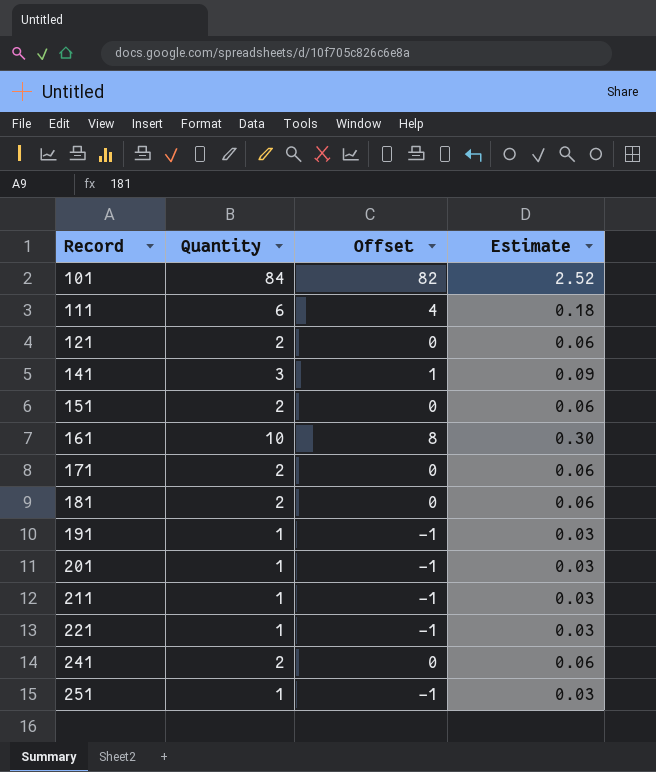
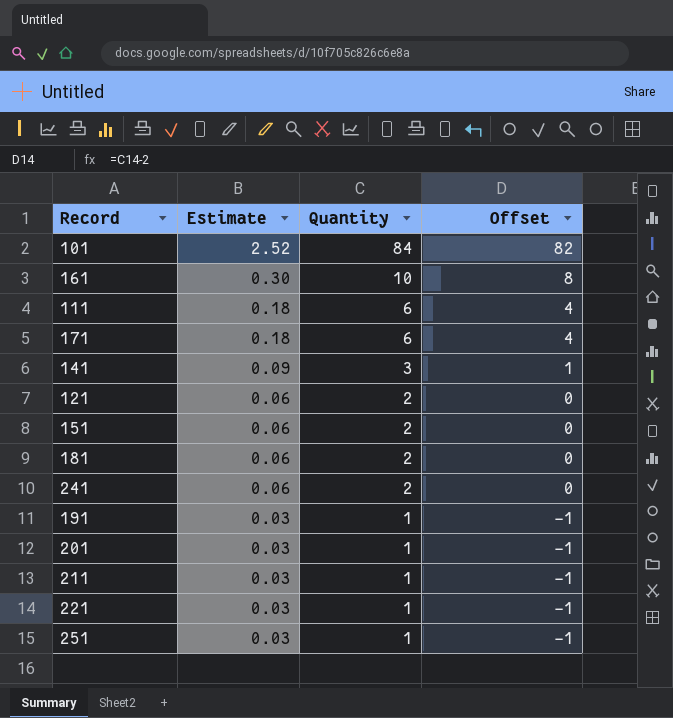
row order: Record ascending -> Estimate descending
column Estimate | position: 4 -> 2
171 | Estimate: 0.06 -> 0.18
171 | Quantity: 2 -> 6
171 | Offset: 0 -> 4

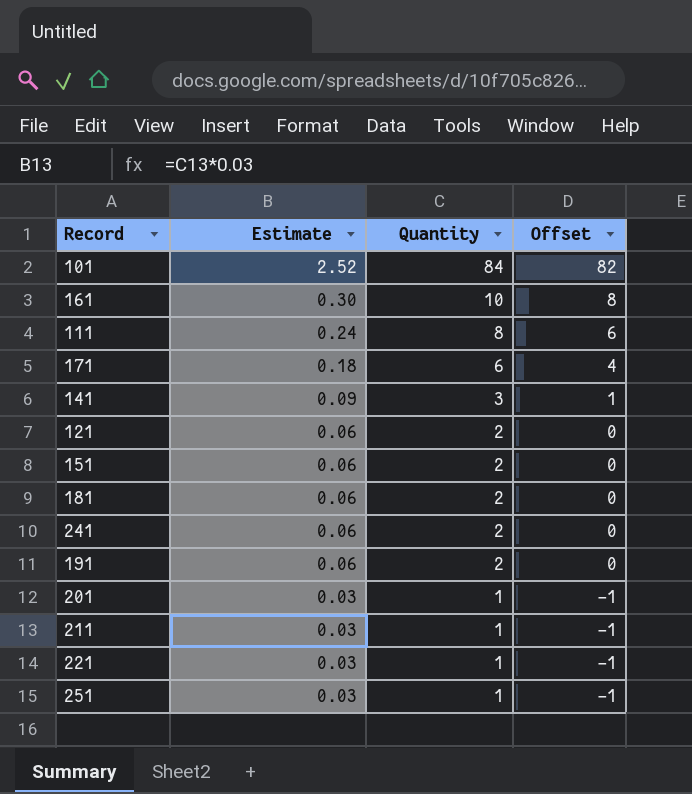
111 | Estimate: 0.18 -> 0.24
111 | Quantity: 6 -> 8
111 | Offset: 4 -> 6
191 | Estimate: 0.03 -> 0.06
191 | Quantity: 1 -> 2
191 | Offset: -1 -> 0

